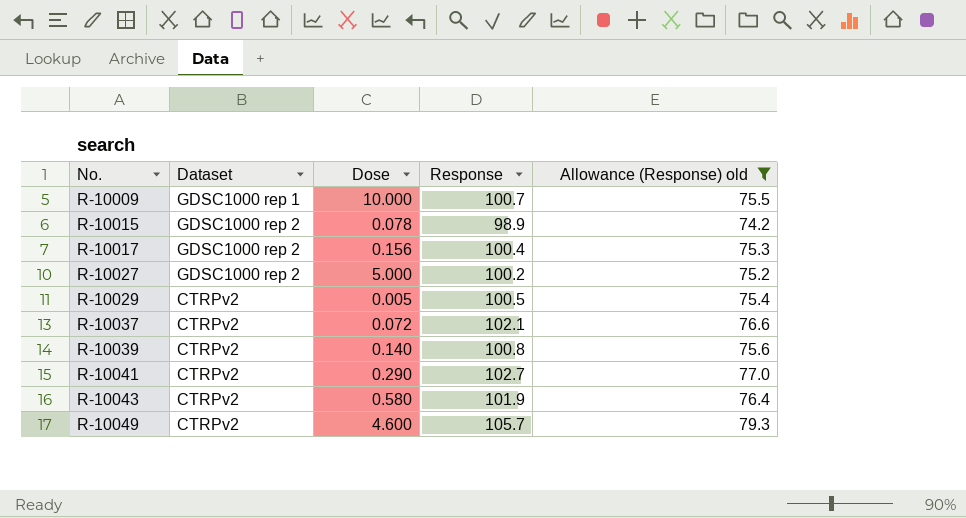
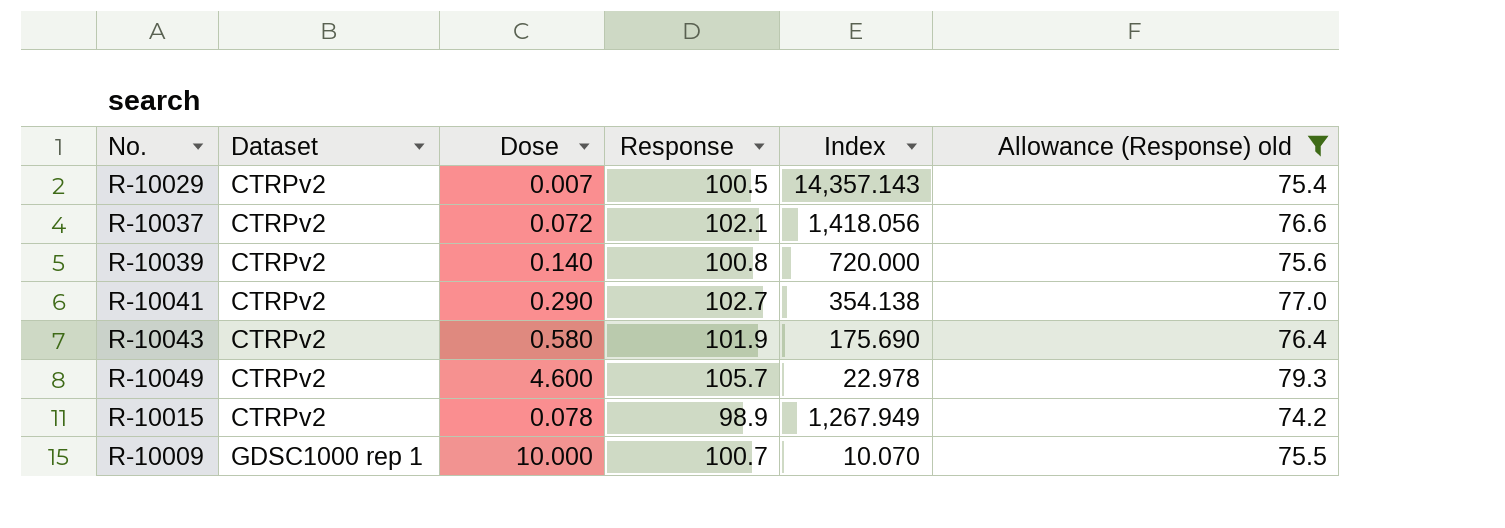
row order: No. ascending -> Dataset ascending
column Index | formula: none -> [Response] / [Dose]
row R-10017: GDSC1000 rep 2 | 0.156 | 100.4 | 75.3 -> none
row R-10027: GDSC1000 rep 2 | 5.000 | 100.2 | 75.2 -> none
R-10029 | Dose: 0.005 -> 0.007
R-10015 | Dataset: GDSC1000 rep 2 -> CTRPv2

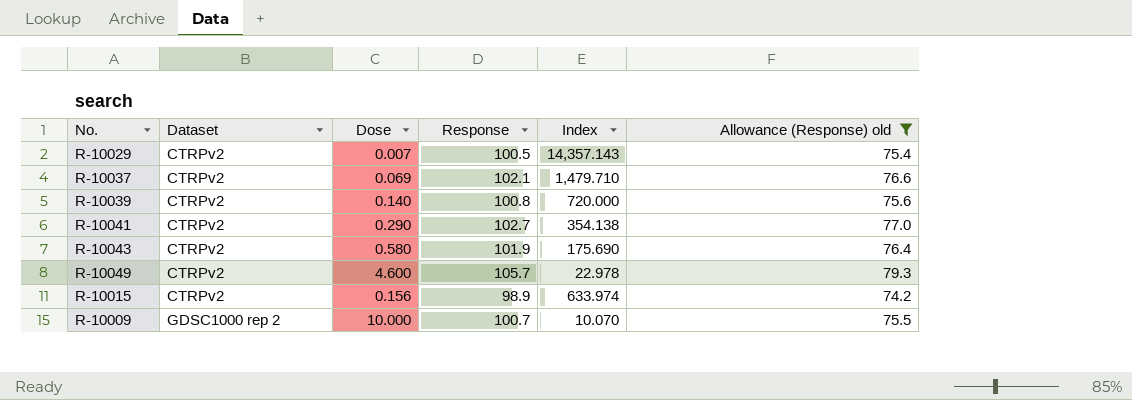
R-10037 | Dose: 0.072 -> 0.069
R-10037 | Index: 1,418.056 -> 1,479.710
R-10015 | Dose: 0.078 -> 0.156
R-10015 | Index: 1,267.949 -> 633.974
R-10009 | Dataset: GDSC1000 rep 1 -> GDSC1000 rep 2

